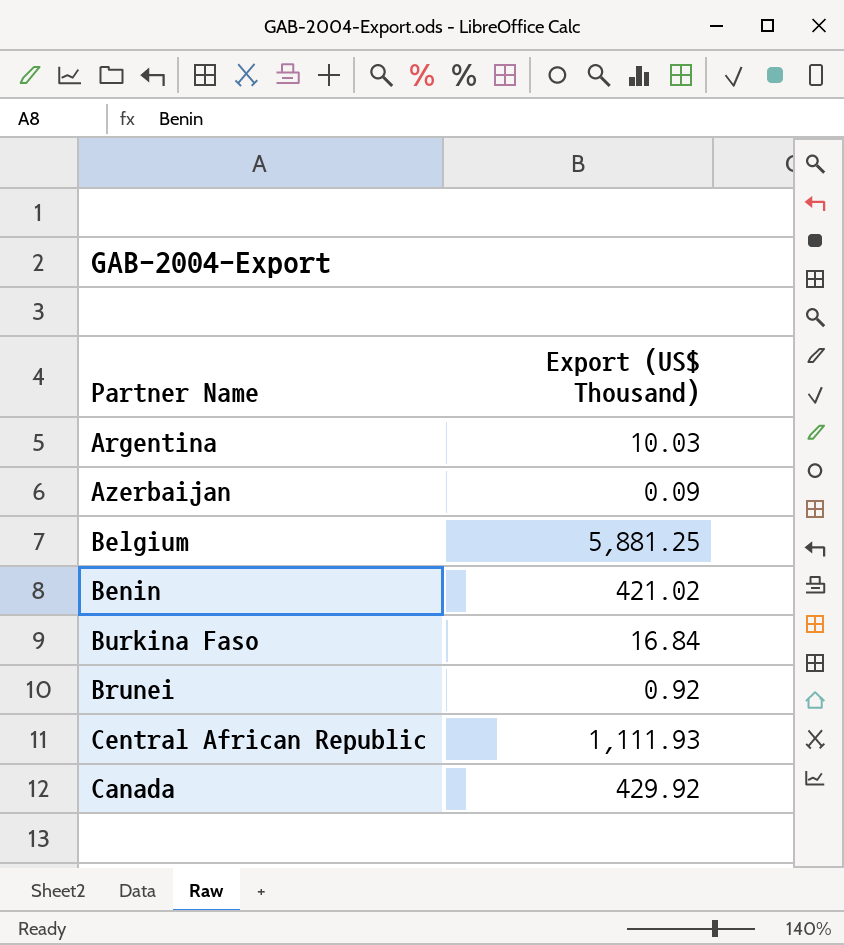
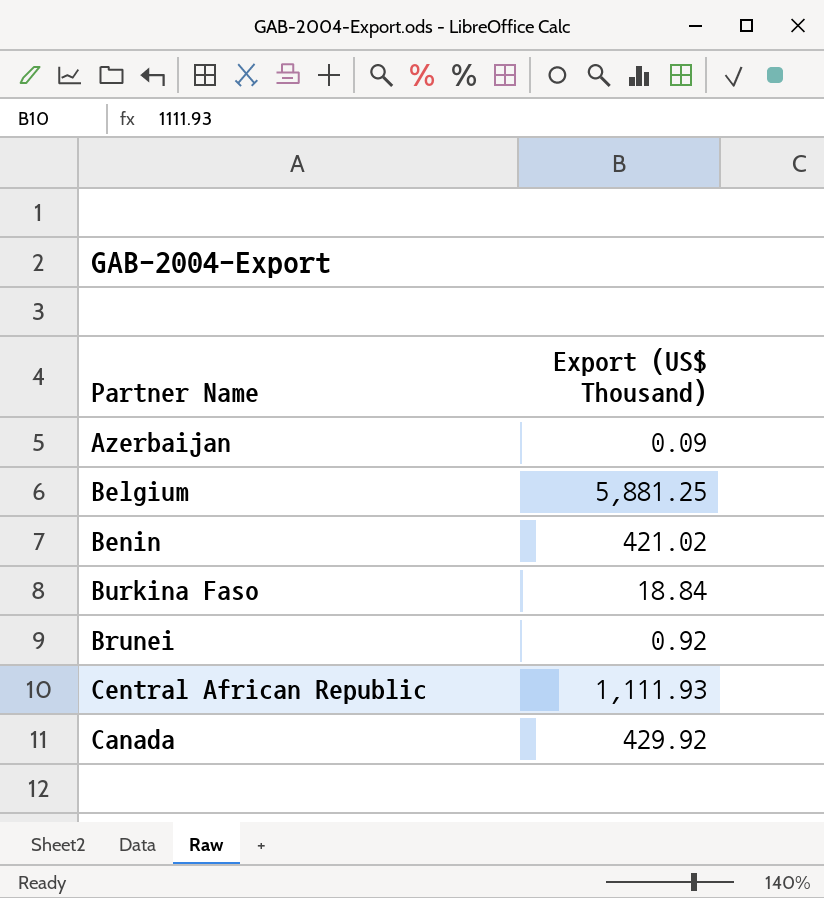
row Argentina: 10.03 -> none
Burkina Faso | Export (US$ Thousand): 16.84 -> 18.84

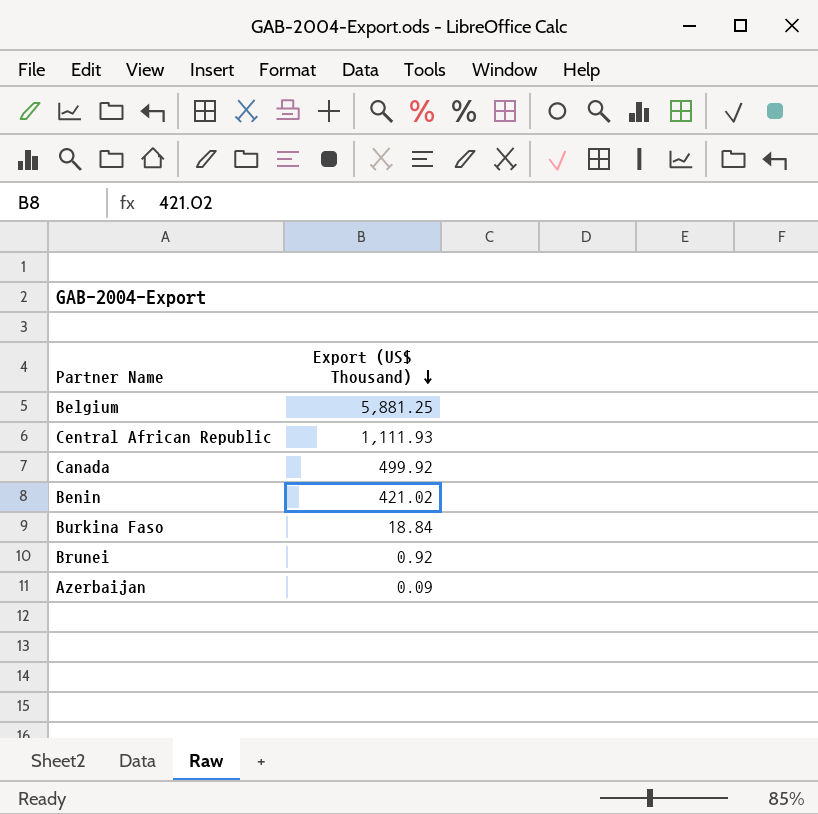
row order: none -> Export (US$ Thousand) descending
Canada | Export (US$ Thousand): 429.92 -> 499.92

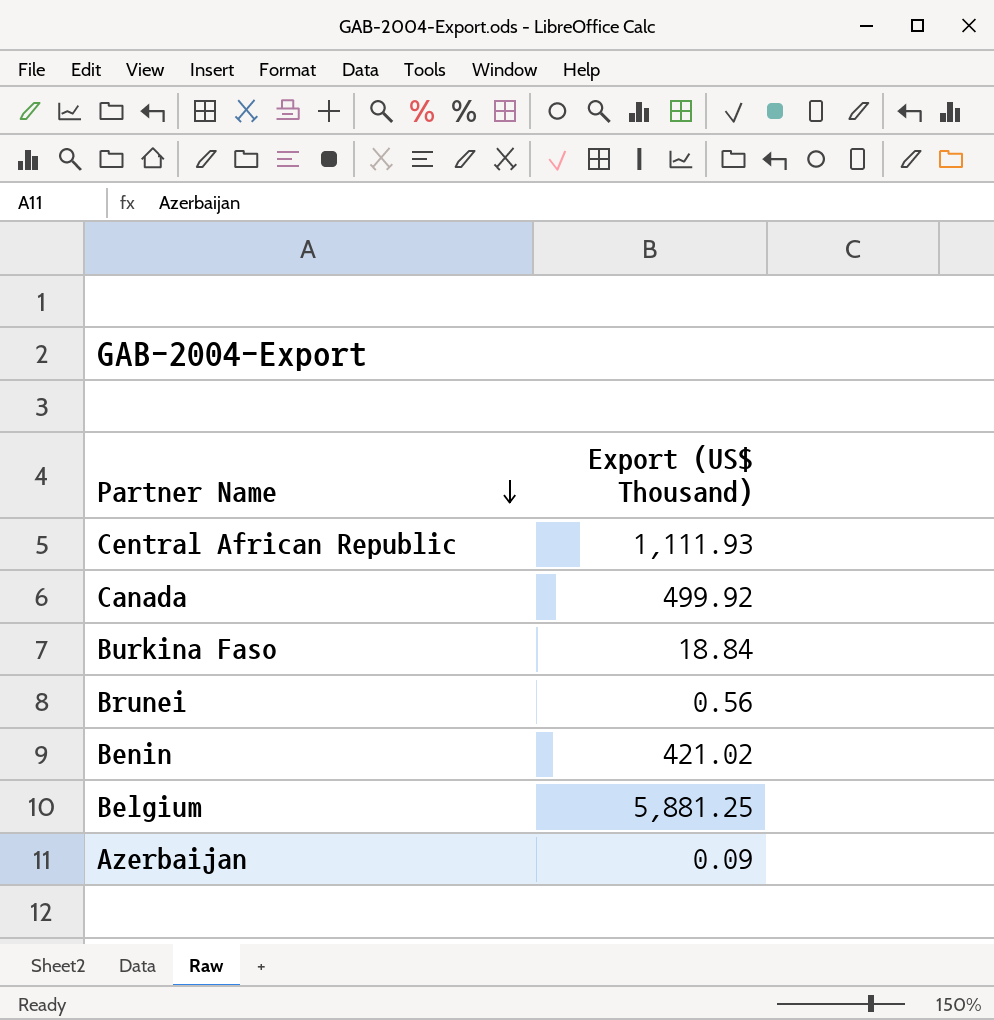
row order: Export (US$ Thousand) descending -> Partner Name descending
Brunei | Export (US$ Thousand): 0.92 -> 0.56

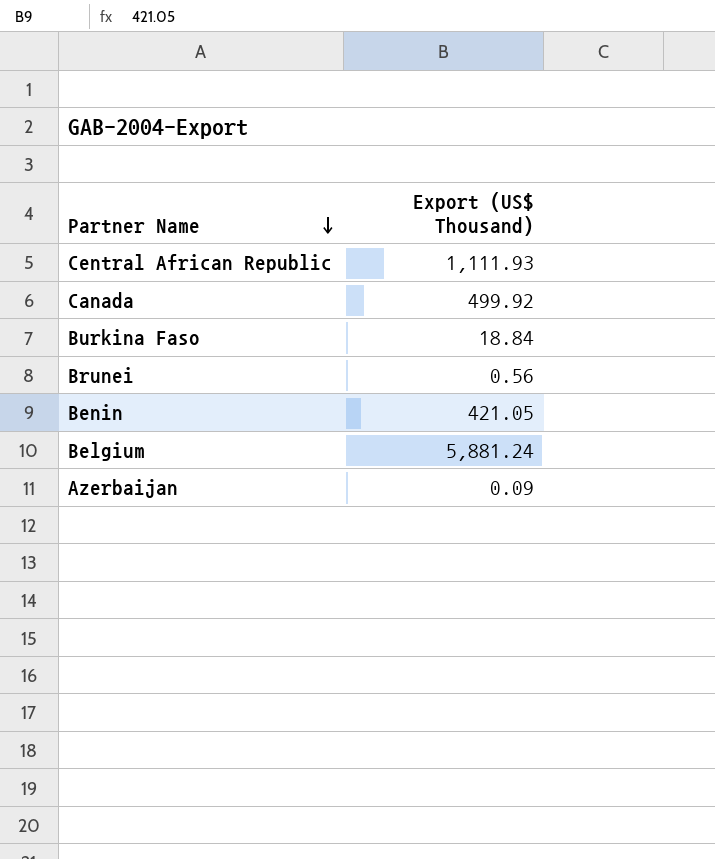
Benin | Export (US$ Thousand): 421.02 -> 421.05
Belgium | Export (US$ Thousand): 5,881.25 -> 5,881.24

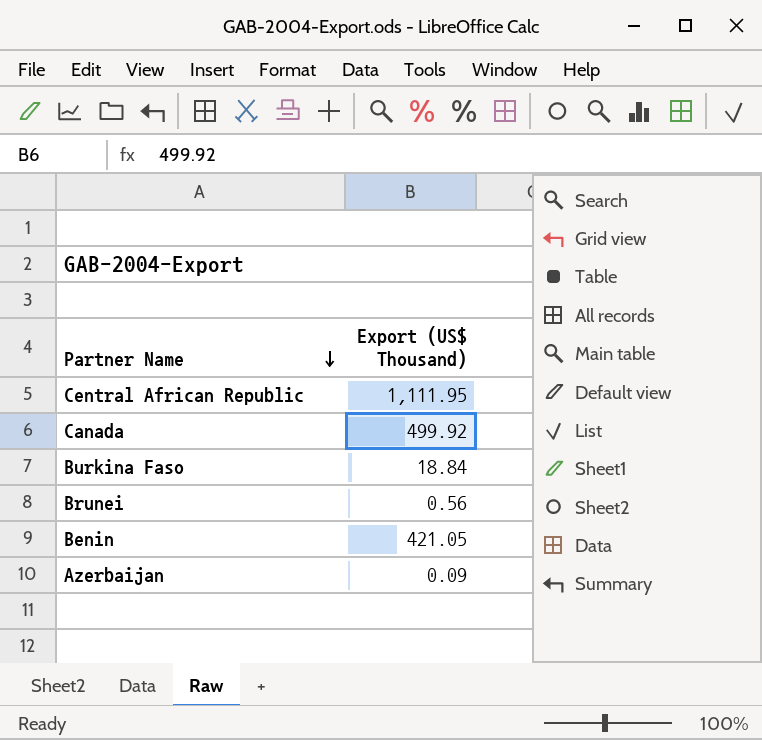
row Belgium: 5,881.24 -> none
Central African Republic | Export (US$ Thousand): 1,111.93 -> 1,111.95

